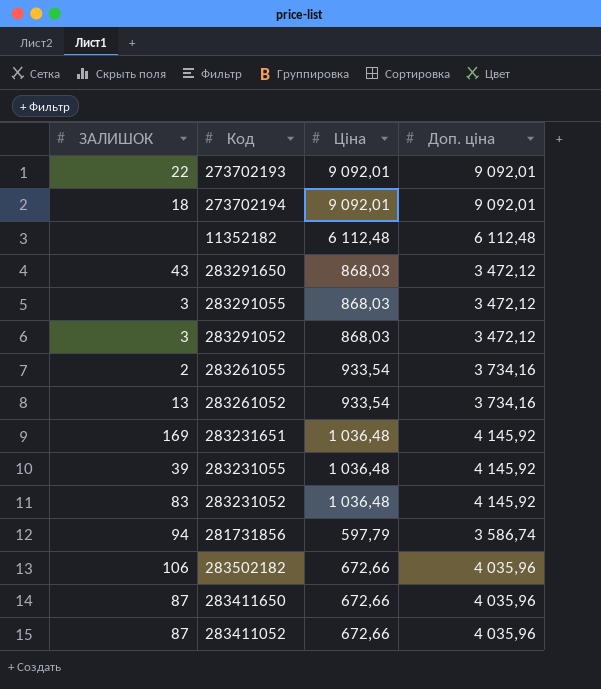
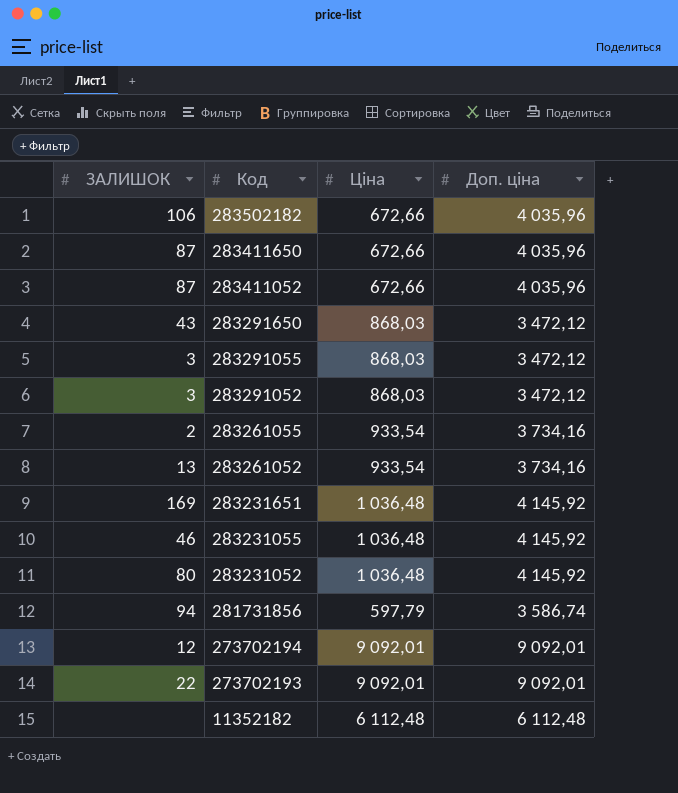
row order: none -> Код descending
283231055 | ЗАЛИШОК: 39 -> 46
283231052 | ЗАЛИШОК: 83 -> 80
273702194 | ЗАЛИШОК: 18 -> 12

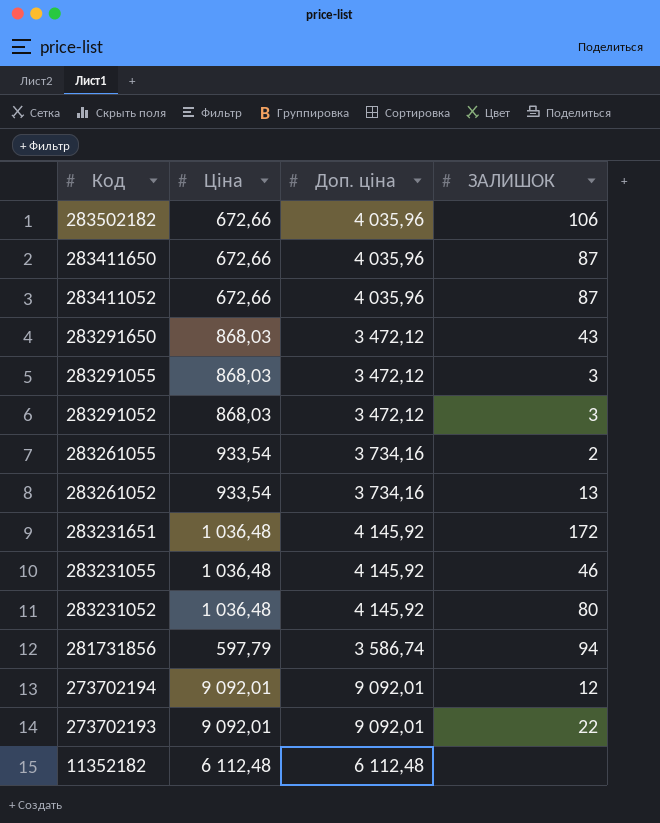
column ЗАЛИШОК | position: 1 -> 4
283231651 | ЗАЛИШОК: 169 -> 172

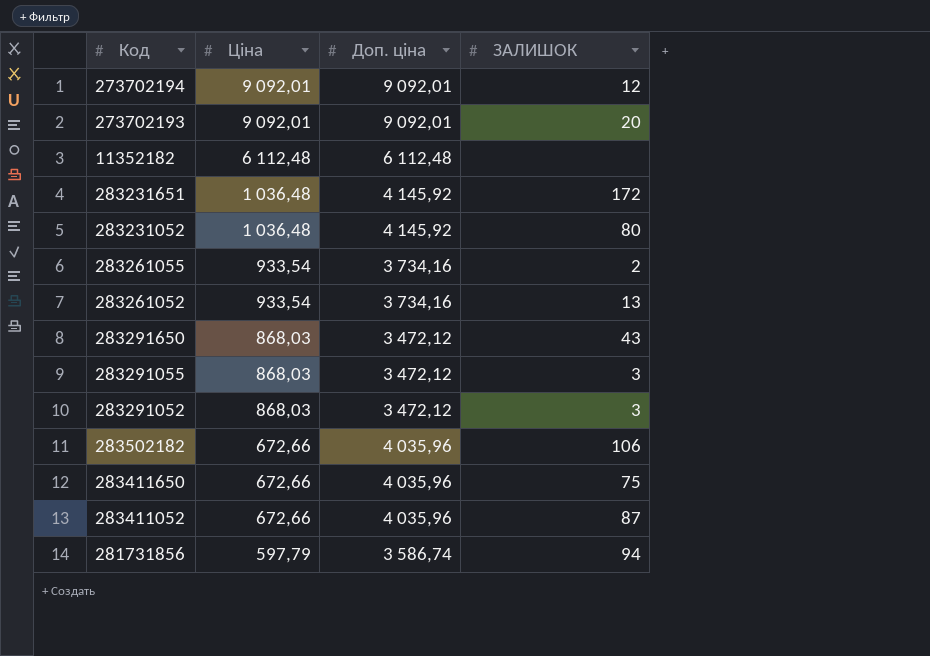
row order: Код descending -> Ціна descending
row 283231055: 1 036,48 | 4 145,92 | 46 -> none
273702193 | ЗАЛИШОК: 22 -> 20
283411650 | ЗАЛИШОК: 87 -> 75

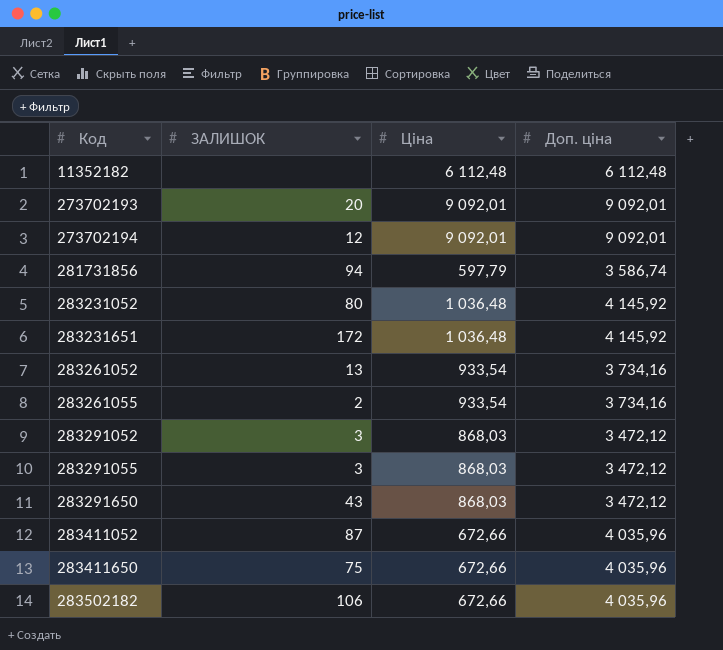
row order: Ціна descending -> Код ascending
column ЗАЛИШОК | position: 4 -> 2

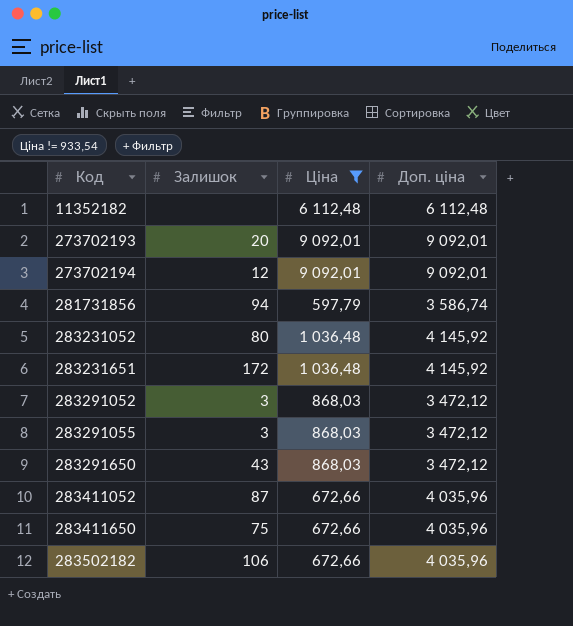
filter: none -> Ціна != 933,54
column name: ЗАЛИШОК -> Залишок

